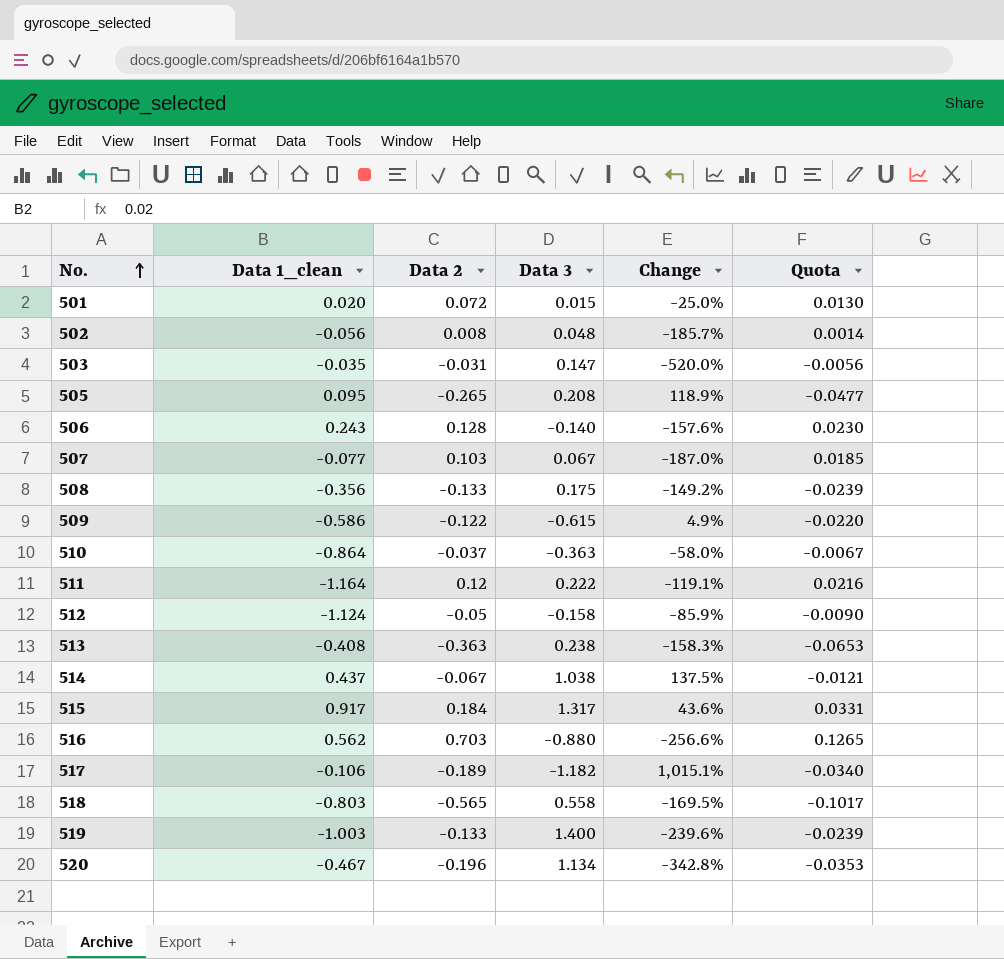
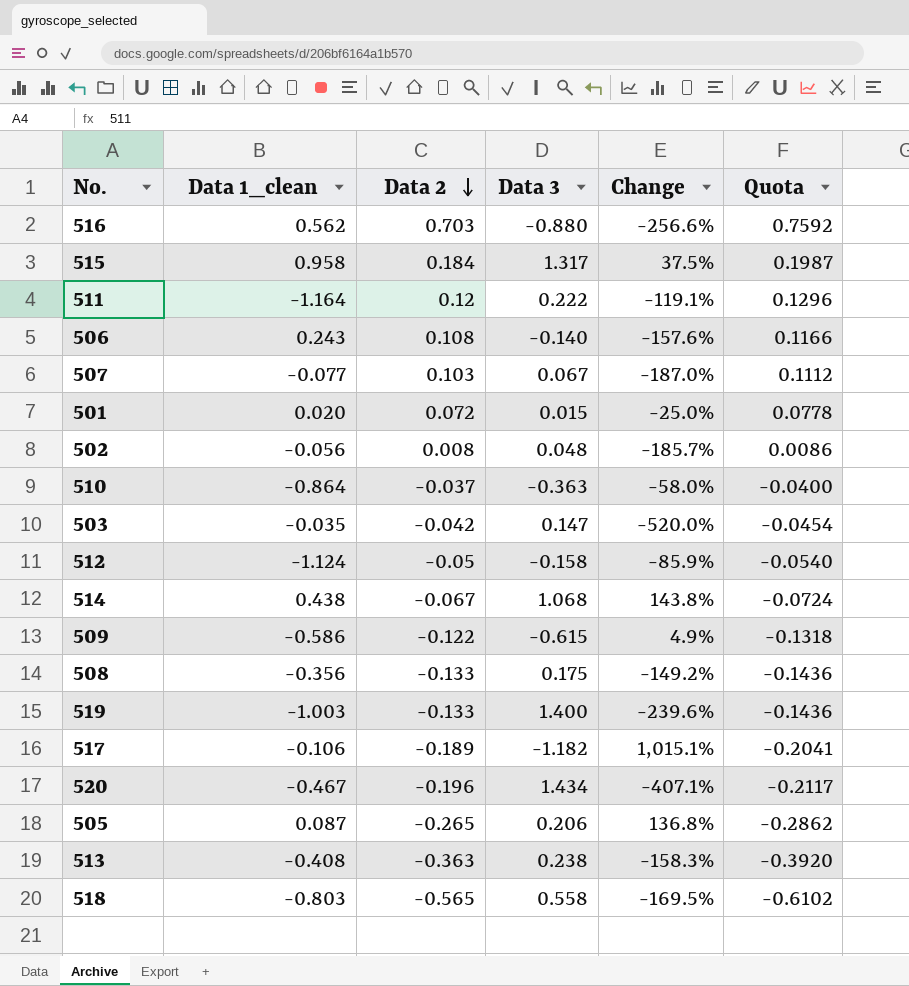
row order: No. ascending -> Data 2 descending
column Quota | formula: [Data 2] * 0.18 -> [Data 2] * 1.08
515 | Data 1_clean: 0.917 -> 0.958
515 | Change: 43.6% -> 37.5%
506 | Data 2: 0.128 -> 0.108
503 | Data 2: -0.031 -> -0.042
514 | Data 1_clean: 0.437 -> 0.438
514 | Data 3: 1.038 -> 1.068
514 | Change: 137.5% -> 143.8%
520 | Data 3: 1.134 -> 1.434
520 | Change: -342.8% -> -407.1%
505 | Data 1_clean: 0.095 -> 0.087
505 | Data 3: 0.208 -> 0.206
505 | Change: 118.9% -> 136.8%

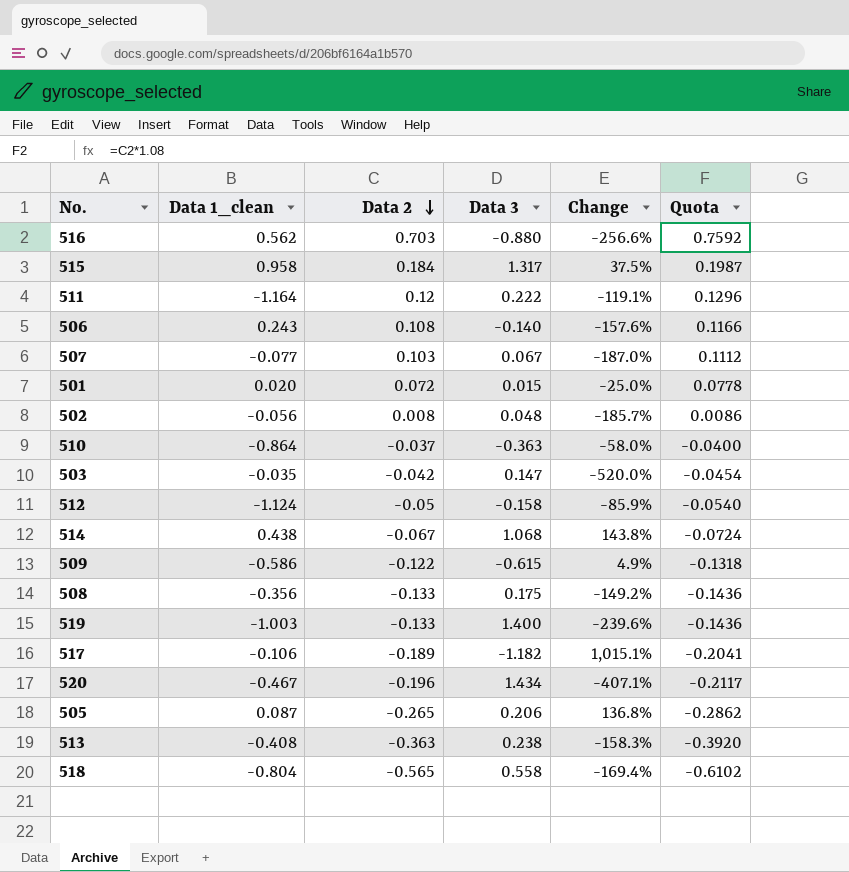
518 | Data 1_clean: -0.803 -> -0.804
518 | Change: -169.5% -> -169.4%

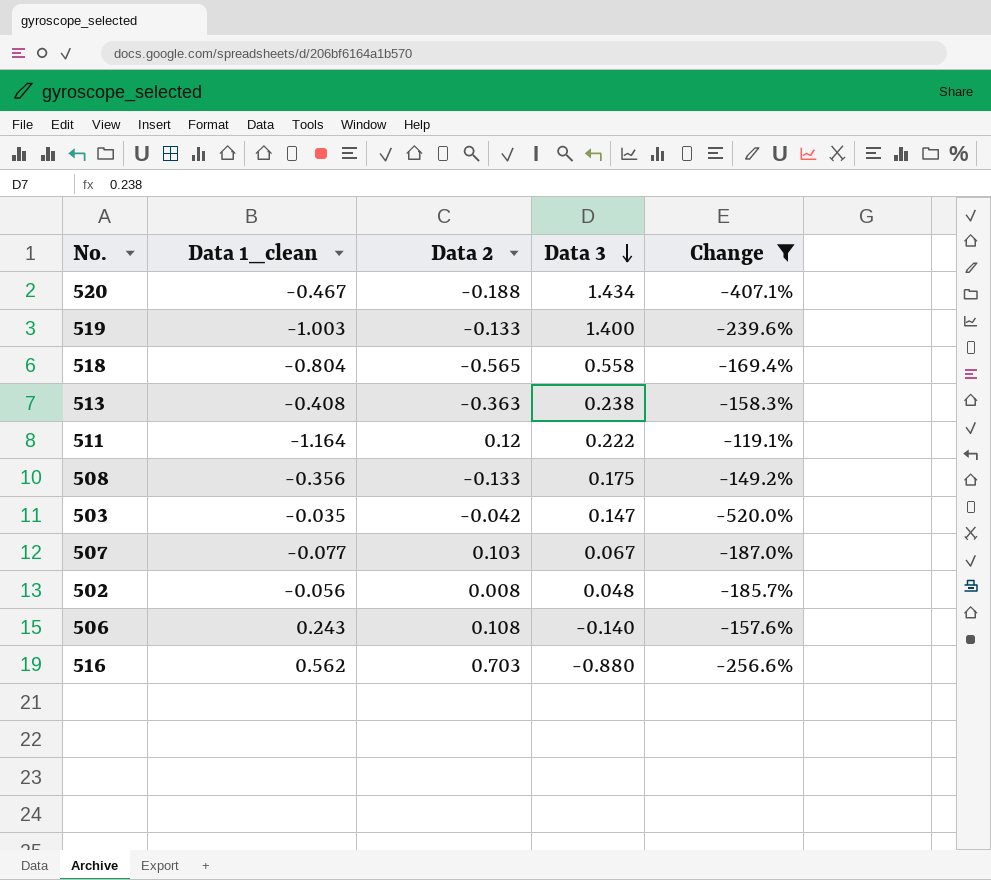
filter: none -> Change <= -119.1%
row order: Data 2 descending -> Data 3 descending
column Quota | formula: [Data 2] * 1.08 -> none
520 | Data 2: -0.196 -> -0.188

